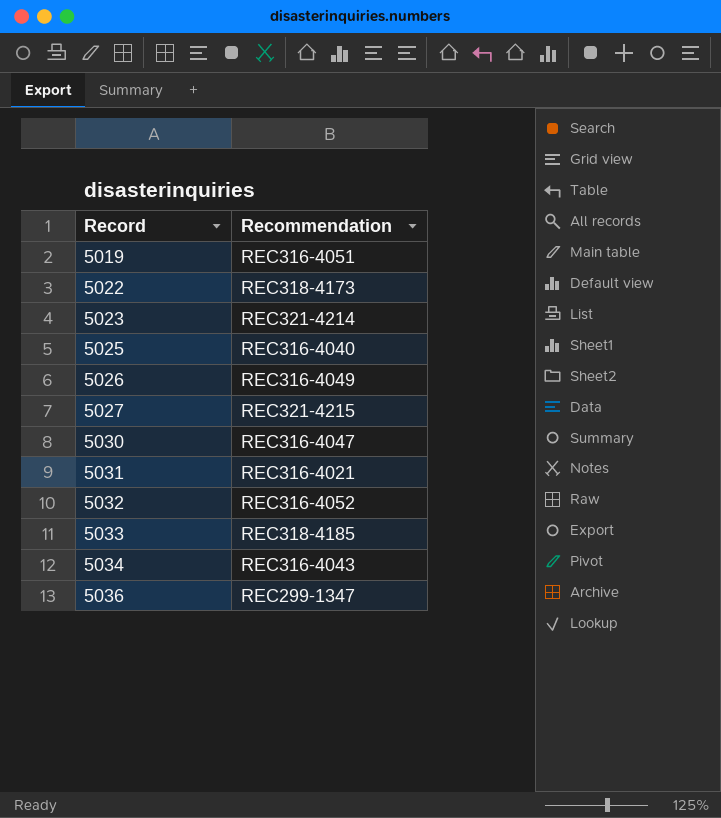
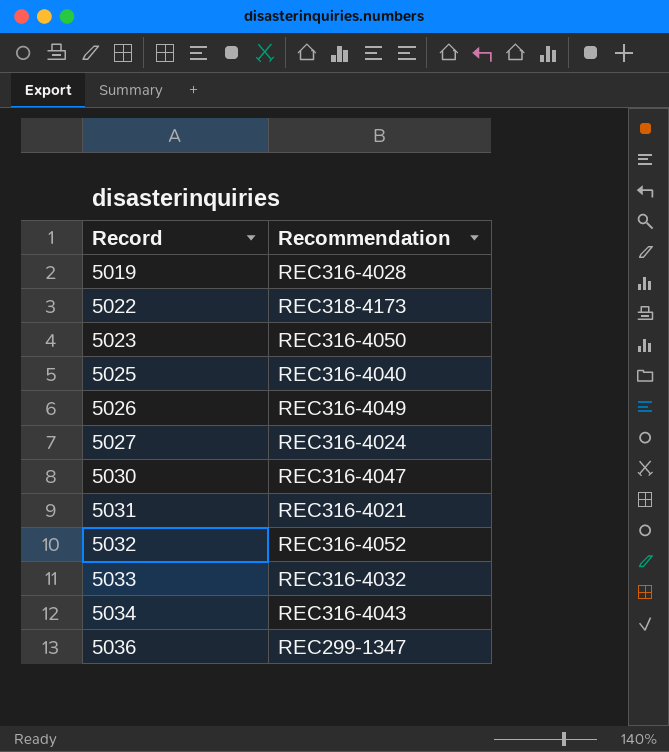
5019 | Recommendation: REC316-4051 -> REC316-4028
5023 | Recommendation: REC321-4214 -> REC316-4050
5027 | Recommendation: REC321-4215 -> REC316-4024
5033 | Recommendation: REC318-4185 -> REC316-4032

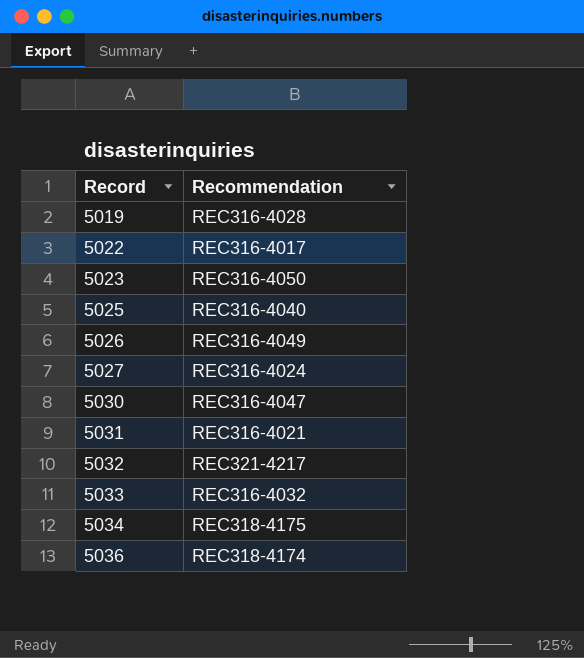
5022 | Recommendation: REC318-4173 -> REC316-4017
5032 | Recommendation: REC316-4052 -> REC321-4217
5034 | Recommendation: REC316-4043 -> REC318-4175
5036 | Recommendation: REC299-1347 -> REC318-4174

